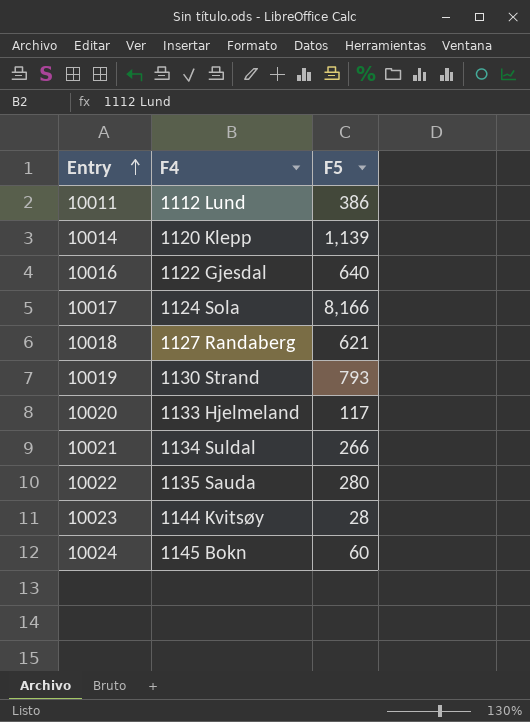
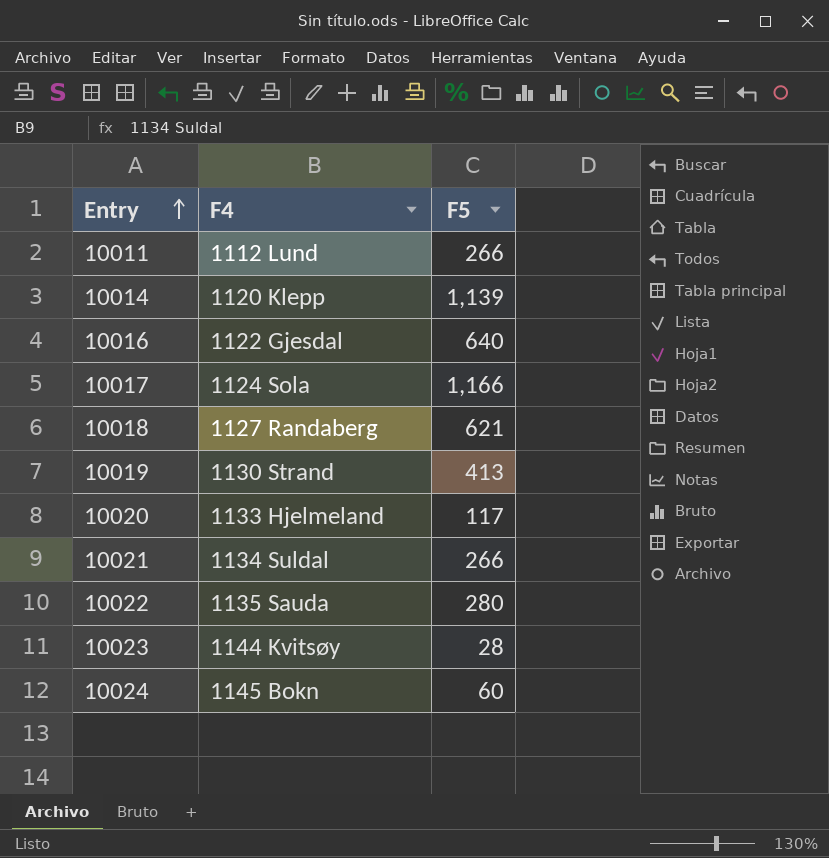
10011 | F5: 386 -> 266
10017 | F5: 8,166 -> 1,166
10019 | F5: 793 -> 413

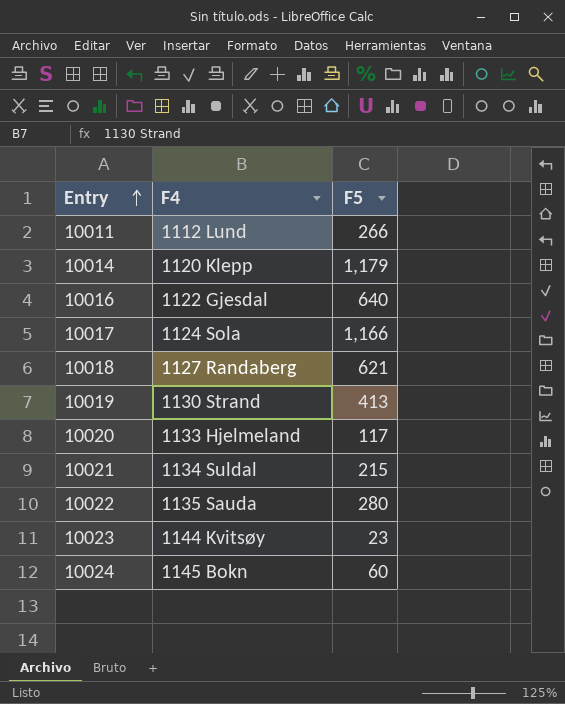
10014 | F5: 1,139 -> 1,179
10021 | F5: 266 -> 215
10023 | F5: 28 -> 23

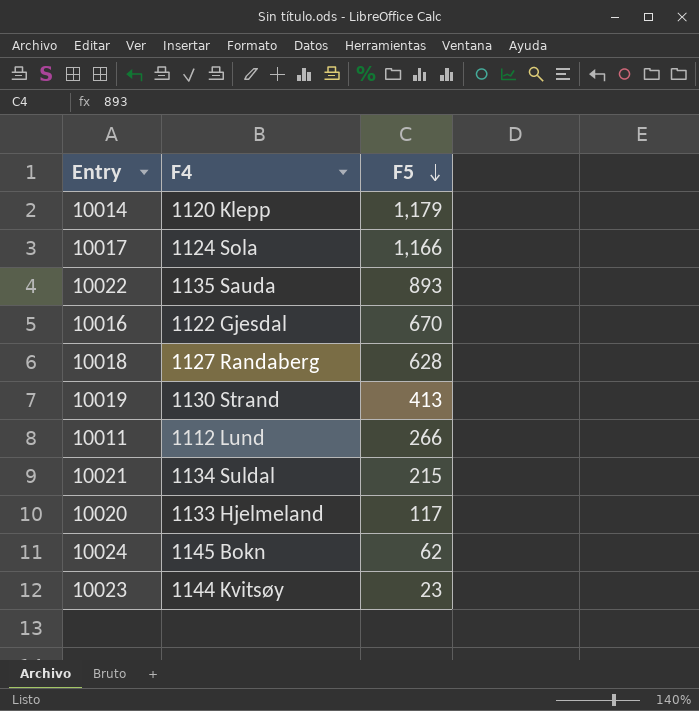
row order: Entry ascending -> F5 descending
10022 | F5: 280 -> 893
10016 | F5: 640 -> 670
10018 | F5: 621 -> 628
10024 | F5: 60 -> 62

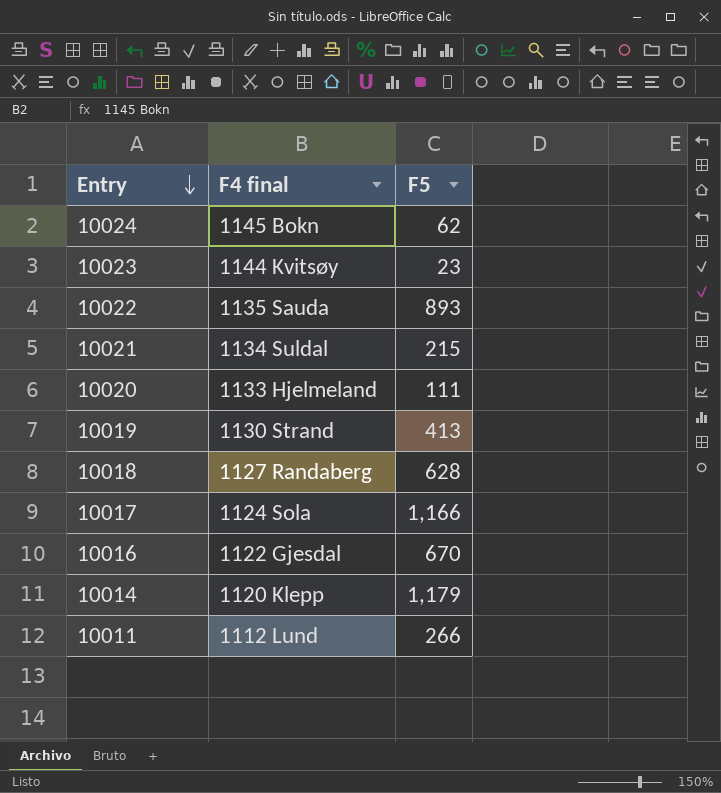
row order: F5 descending -> Entry descending
column name: F4 -> F4 final
10020 | F5: 117 -> 111

